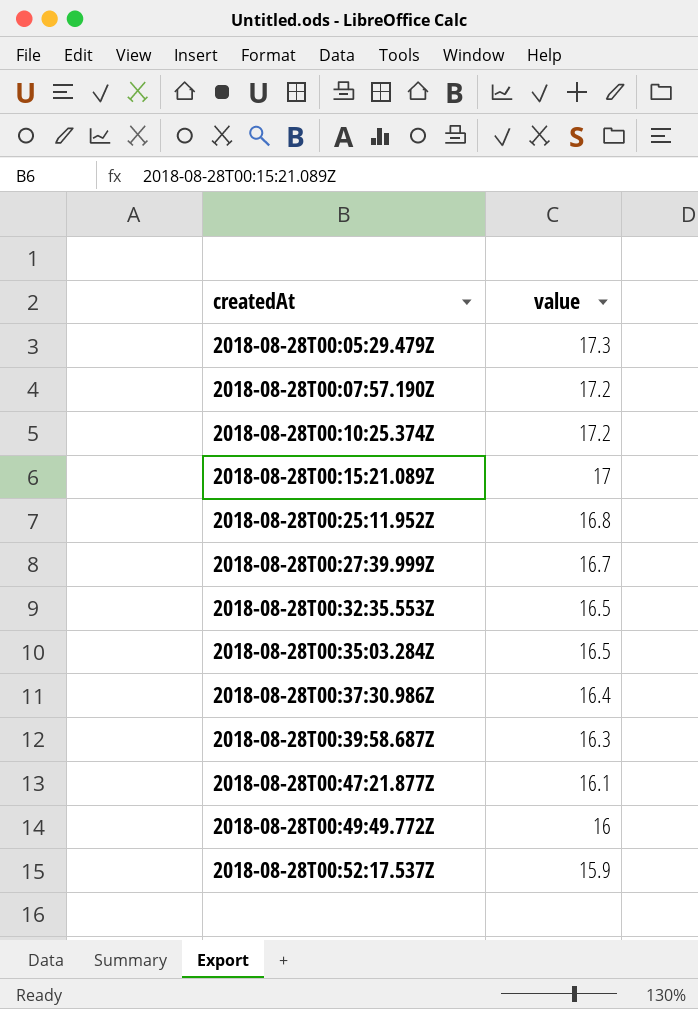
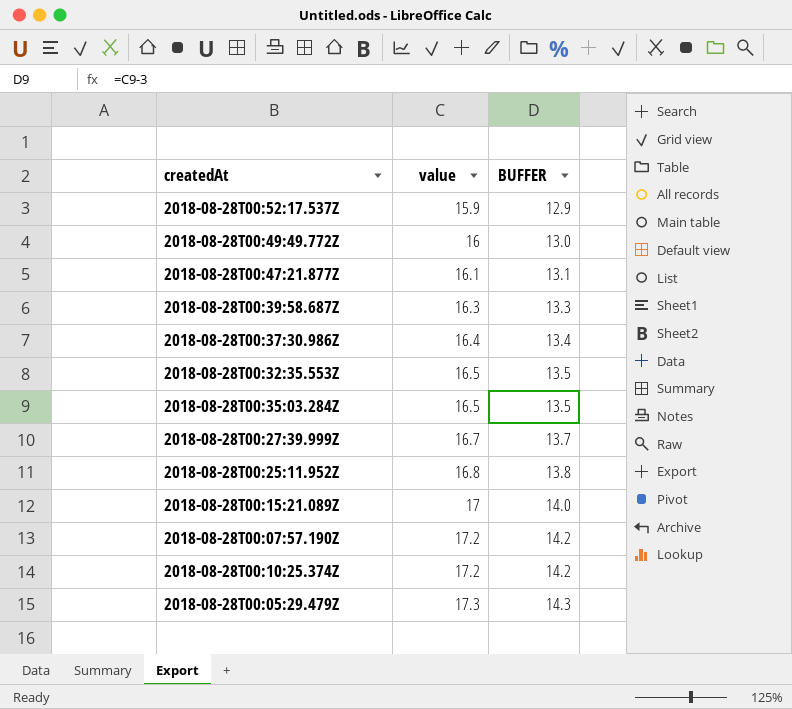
row order: createdAt ascending -> value ascending
column BUFFER | formula: none -> [value] - 3

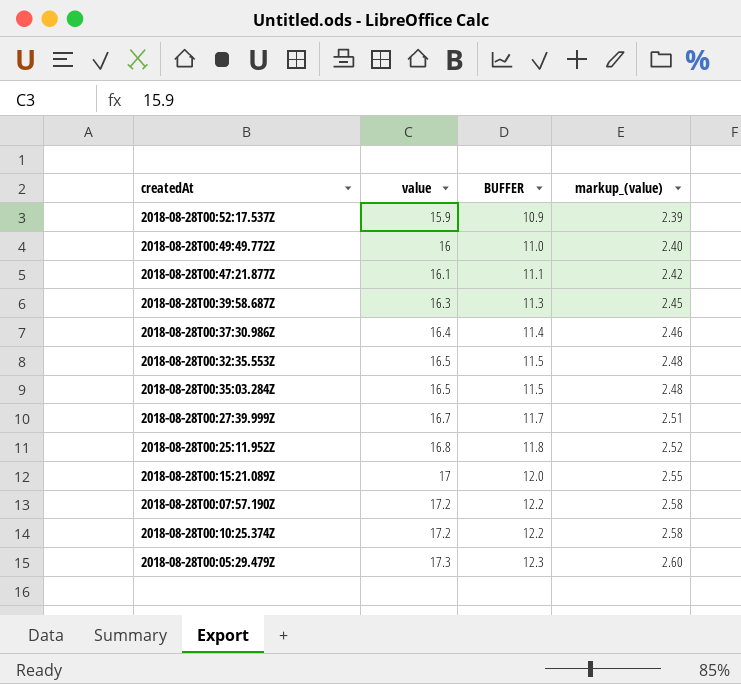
column BUFFER | formula: [value] - 3 -> [value] - 5
column markup_(value) | formula: none -> [value] * 0.15

